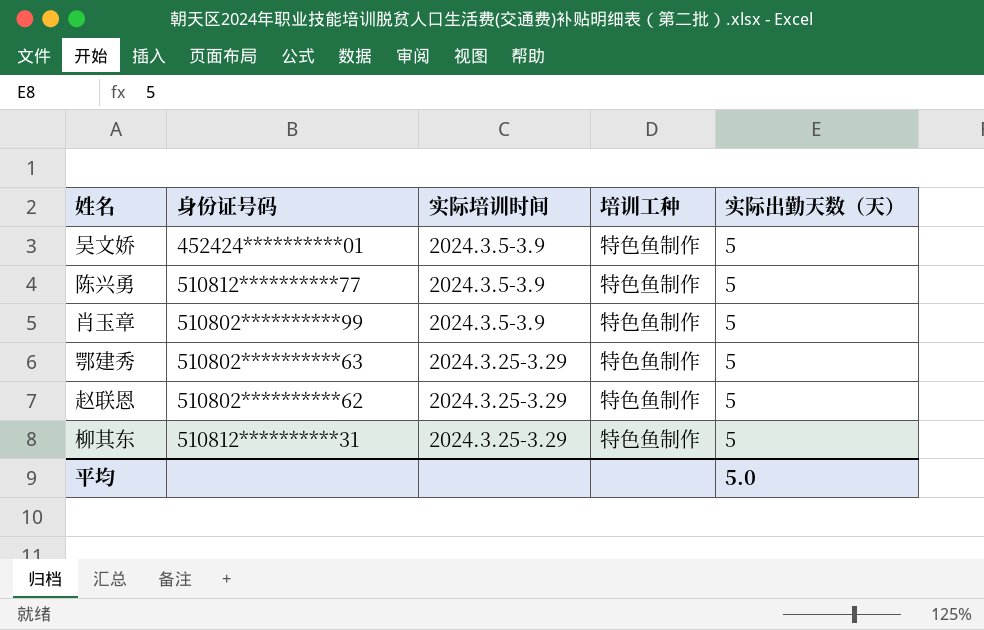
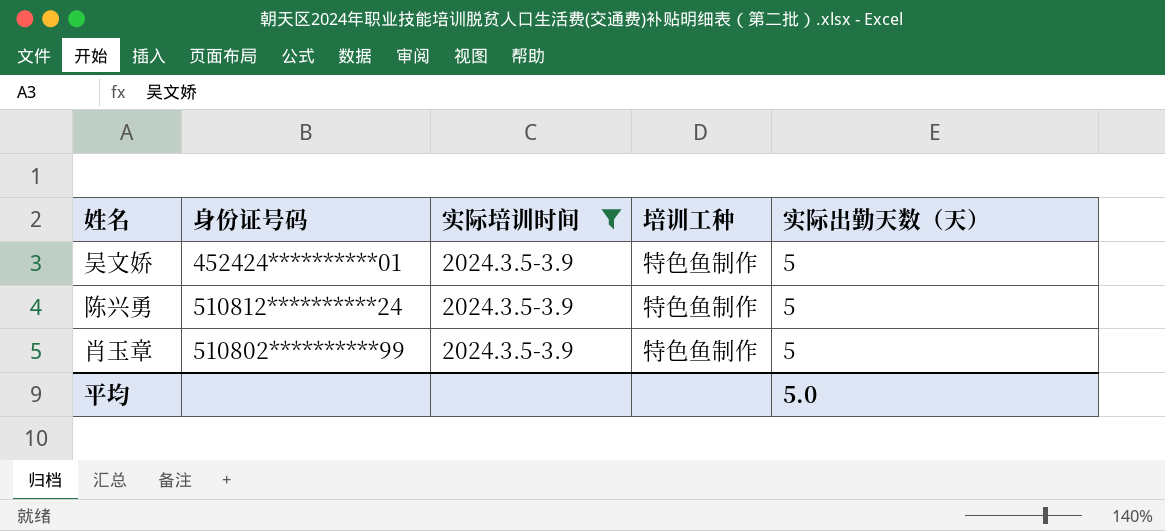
filter: none -> 实际培训时间 = 2024.3.5-3.9
陈兴勇 | 身份证号码: 510812**********77 -> 510812**********24

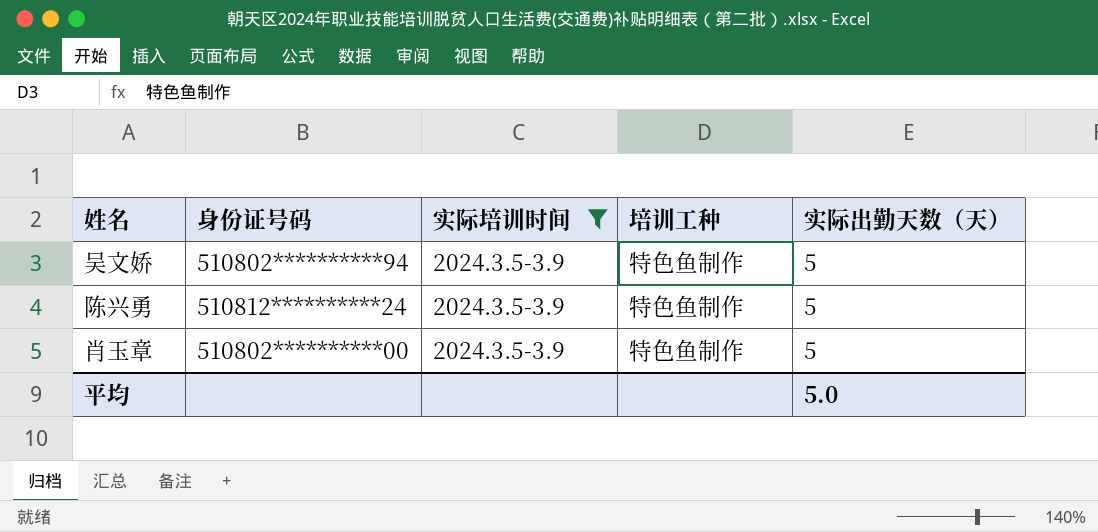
吴文娇 | 身份证号码: 452424**********01 -> 510802**********94
肖玉章 | 身份证号码: 510802**********99 -> 510802**********00

